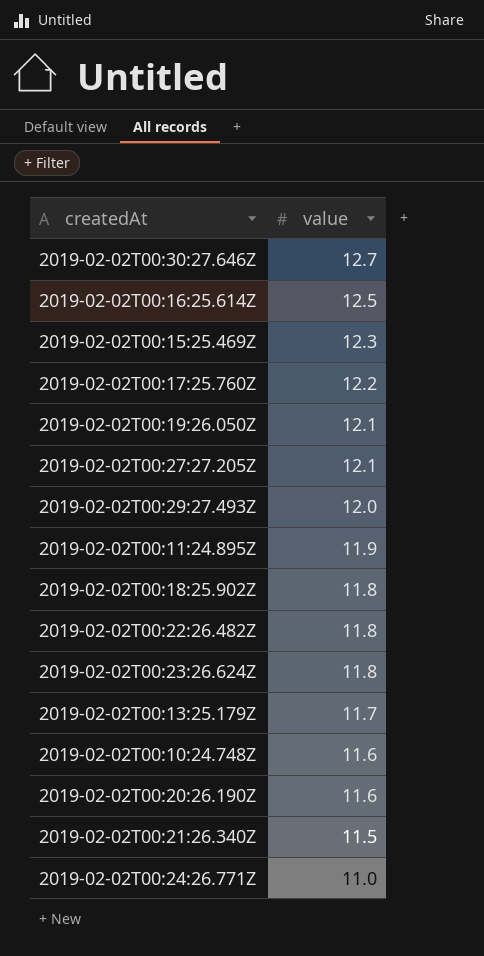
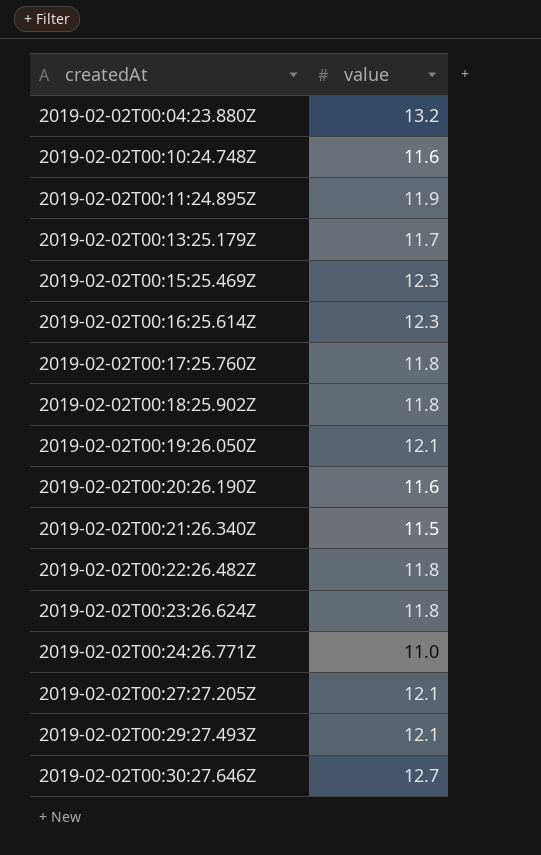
row order: value descending -> createdAt ascending
row 2019-02-02T00:04:23.880Z: none -> 13.2
2019-02-02T00:16:25.614Z | value: 12.5 -> 12.3
2019-02-02T00:17:25.760Z | value: 12.2 -> 11.8
2019-02-02T00:29:27.493Z | value: 12.0 -> 12.1

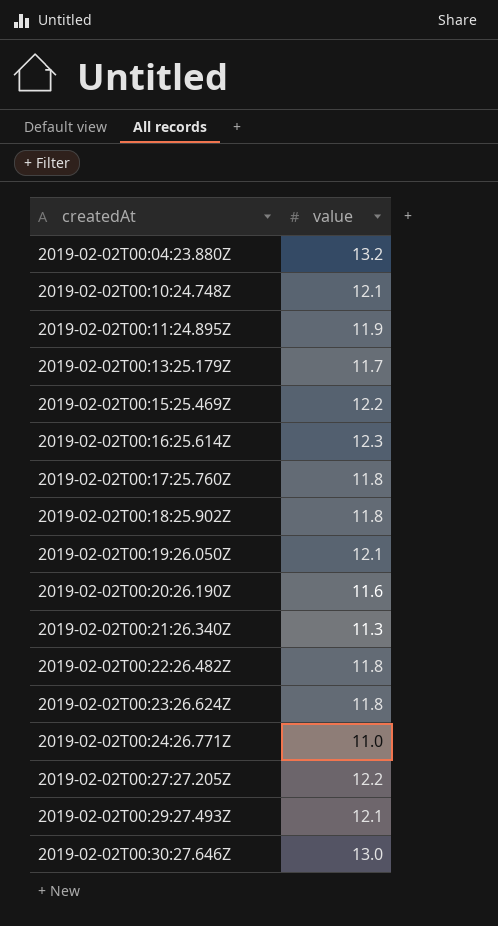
2019-02-02T00:10:24.748Z | value: 11.6 -> 12.1
2019-02-02T00:15:25.469Z | value: 12.3 -> 12.2
2019-02-02T00:21:26.340Z | value: 11.5 -> 11.3
2019-02-02T00:27:27.205Z | value: 12.1 -> 12.2
2019-02-02T00:30:27.646Z | value: 12.7 -> 13.0

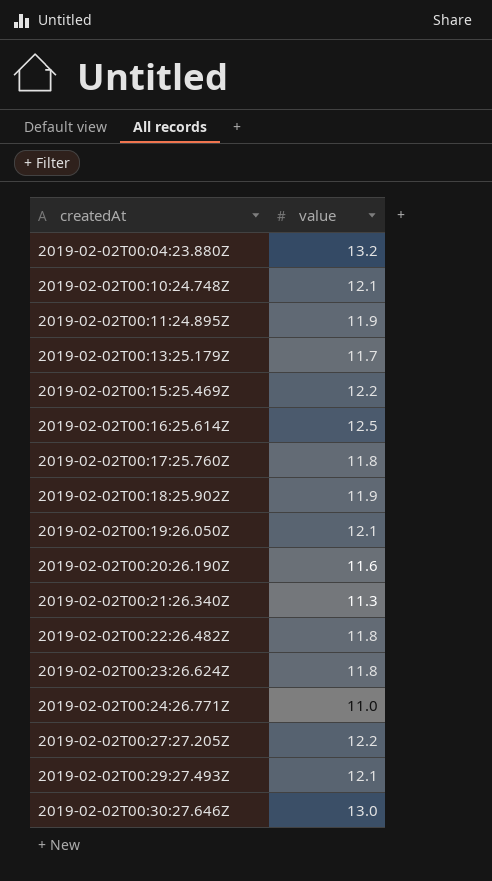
2019-02-02T00:16:25.614Z | value: 12.3 -> 12.5
2019-02-02T00:18:25.902Z | value: 11.8 -> 11.9

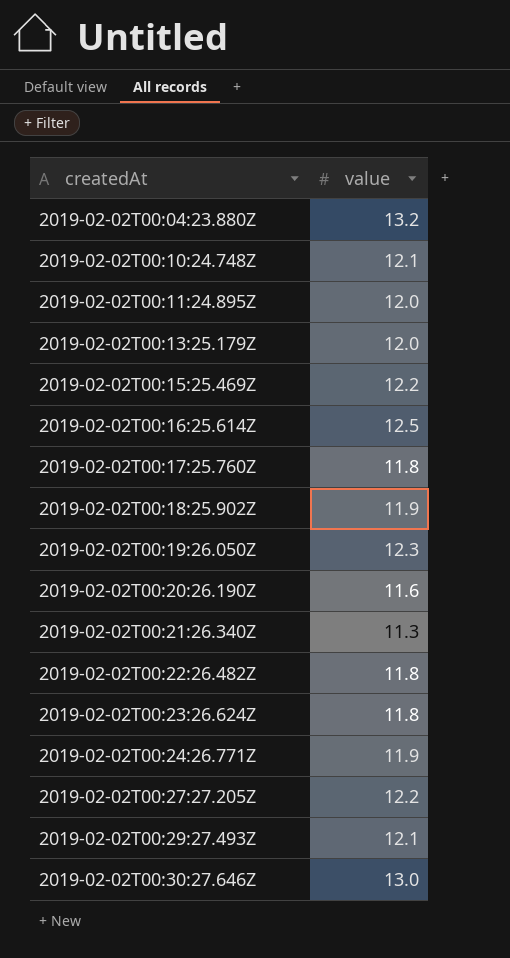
2019-02-02T00:11:24.895Z | value: 11.9 -> 12.0
2019-02-02T00:13:25.179Z | value: 11.7 -> 12.0
2019-02-02T00:19:26.050Z | value: 12.1 -> 12.3
2019-02-02T00:24:26.771Z | value: 11.0 -> 11.9

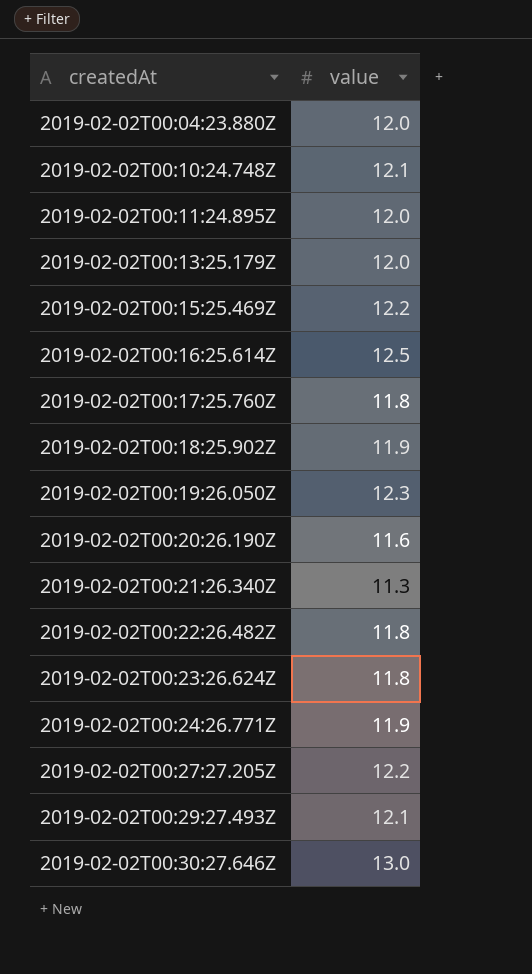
2019-02-02T00:04:23.880Z | value: 13.2 -> 12.0

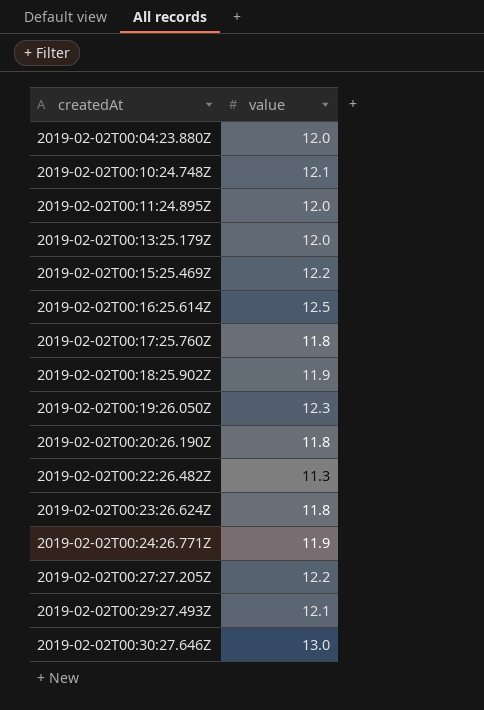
row 2019-02-02T00:21:26.340Z: 11.3 -> none
2019-02-02T00:20:26.190Z | value: 11.6 -> 11.8
2019-02-02T00:22:26.482Z | value: 11.8 -> 11.3

